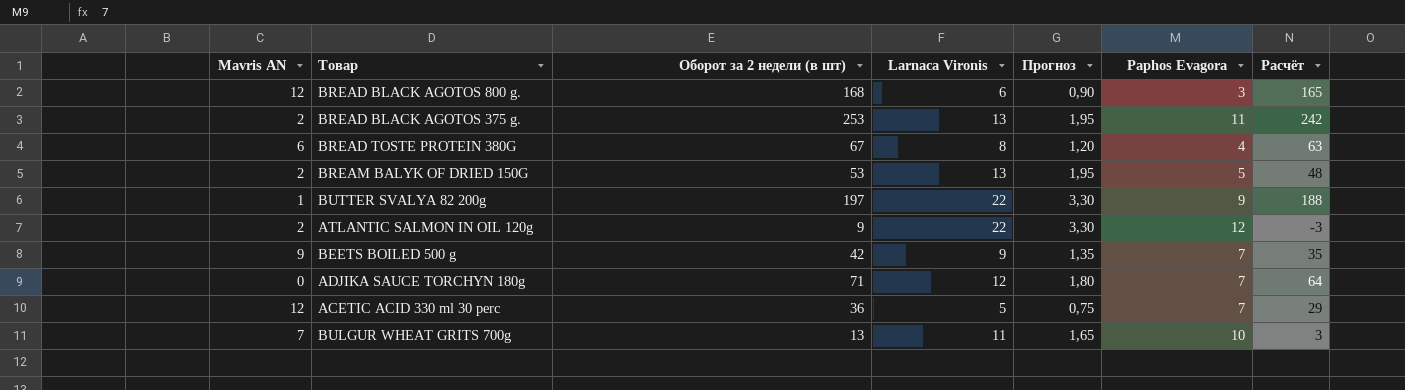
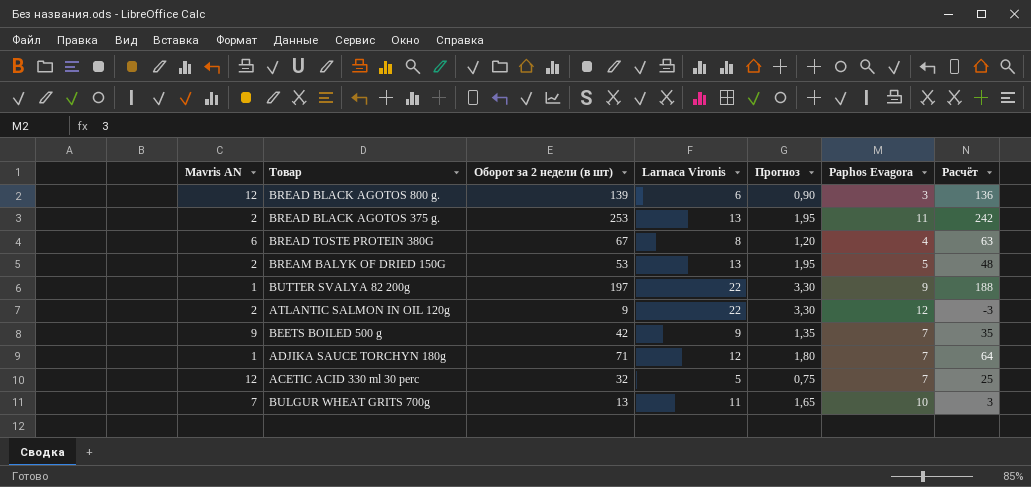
BREAD BLACK AGOTOS 800 g. | Оборот за 2 недели (в шт): 168 -> 139
BREAD BLACK AGOTOS 800 g. | Расчёт: 165 -> 136
ADJIKA SAUCE TORCHYN 180g | Mavris AN: 0 -> 1
ACETIC ACID 330 ml 30 perc | Оборот за 2 недели (в шт): 36 -> 32
ACETIC ACID 330 ml 30 perc | Расчёт: 29 -> 25

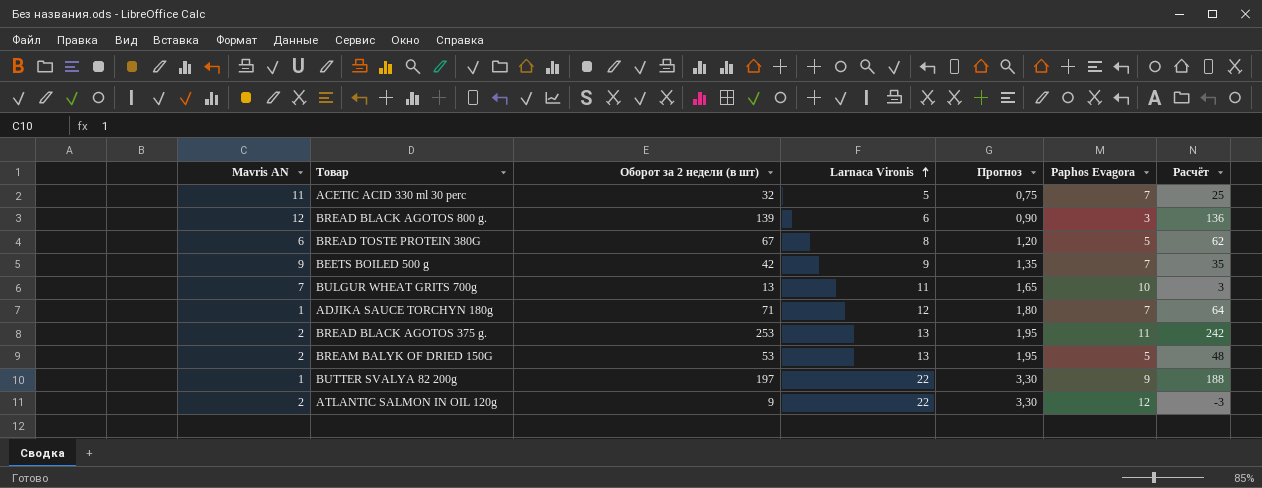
row order: none -> Larnaca Vironis ascending
ACETIC ACID 330 ml 30 perc | Mavris AN: 12 -> 11
BREAD TOSTE PROTEIN 380G | Paphos Evagora: 4 -> 5
BREAD TOSTE PROTEIN 380G | Расчёт: 63 -> 62

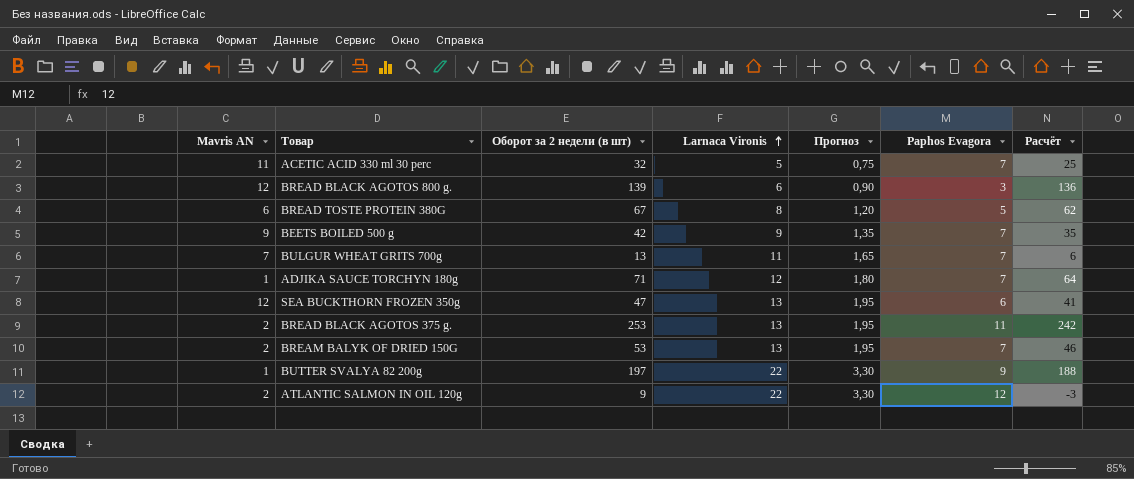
BULGUR WHEAT GRITS 700g | Paphos Evagora: 10 -> 7
BULGUR WHEAT GRITS 700g | Расчёт: 3 -> 6
row SEA BUCKTHORN FROZEN 350g: none -> 12 | 47 | 13 | 1,95 | 6 | 41
BREAM BALYK OF DRIED 150G | Paphos Evagora: 5 -> 7
BREAM BALYK OF DRIED 150G | Расчёт: 48 -> 46

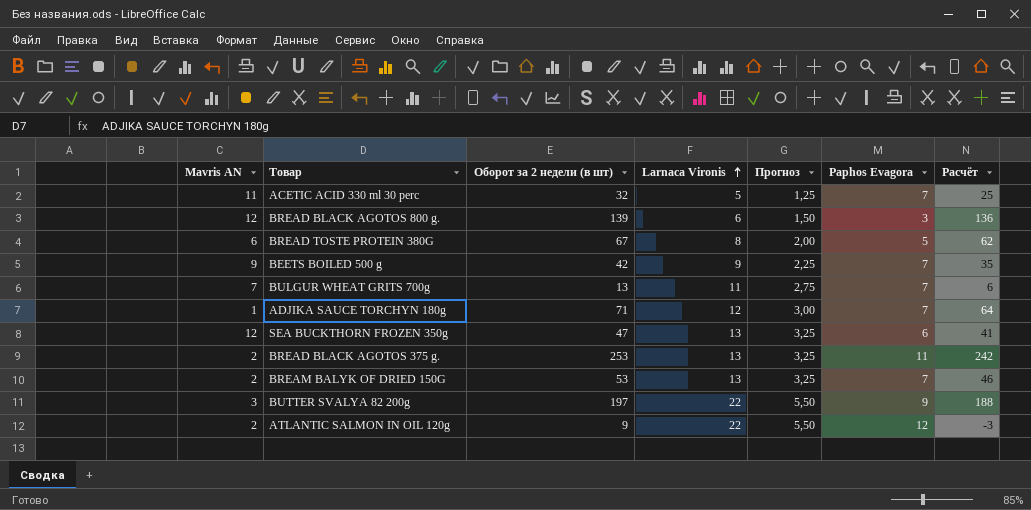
column Прогноз | formula: [Larnaca Vironis] * 0,15 -> [Larnaca Vironis] * 0,25
BUTTER SVALYA 82 200g | Mavris AN: 1 -> 3

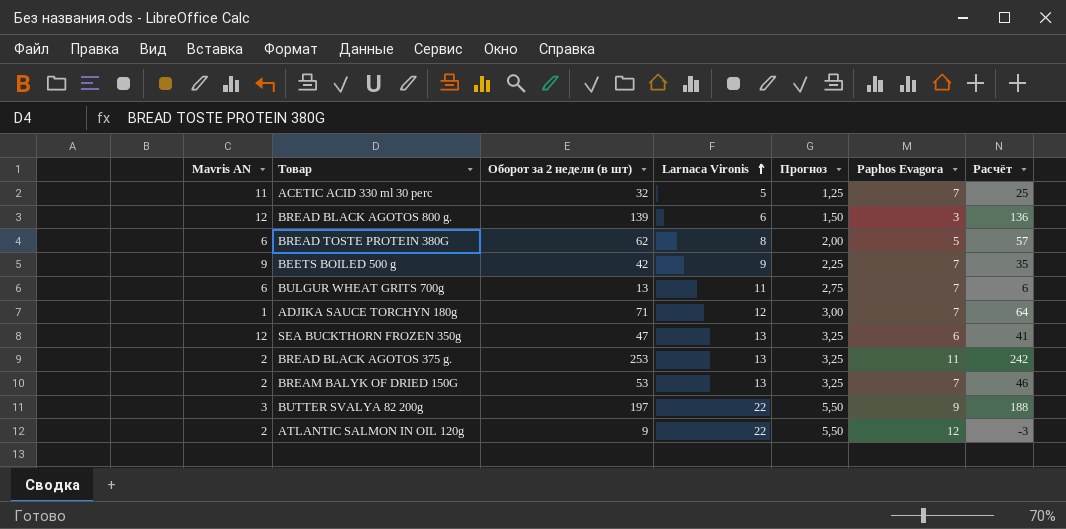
BREAD TOSTE PROTEIN 380G | Оборот за 2 недели (в шт): 67 -> 62
BREAD TOSTE PROTEIN 380G | Расчёт: 62 -> 57
BULGUR WHEAT GRITS 700g | Mavris AN: 7 -> 6

